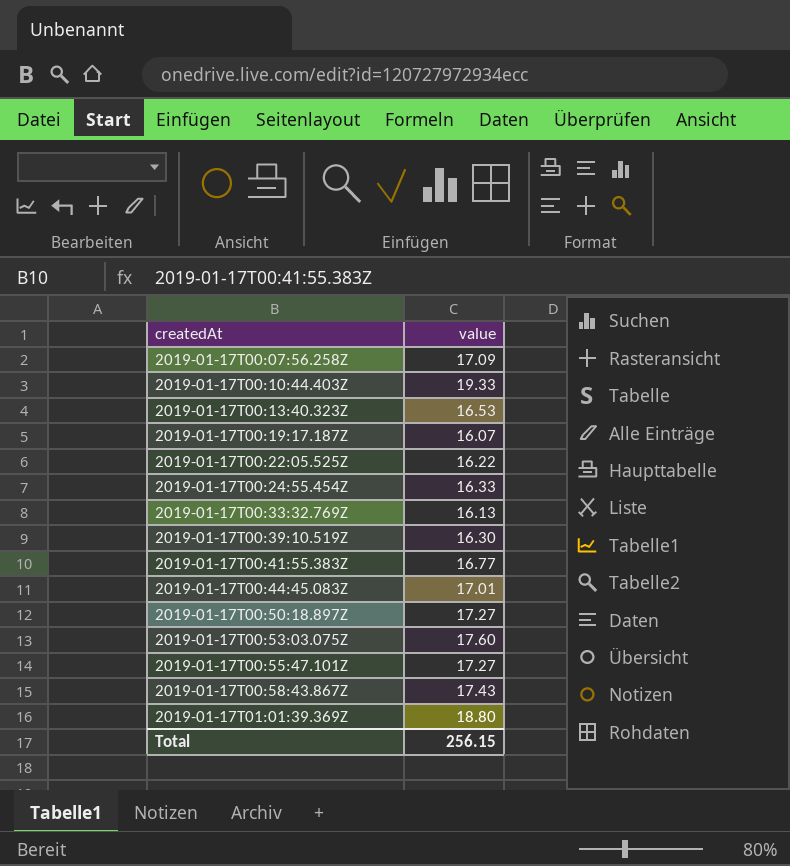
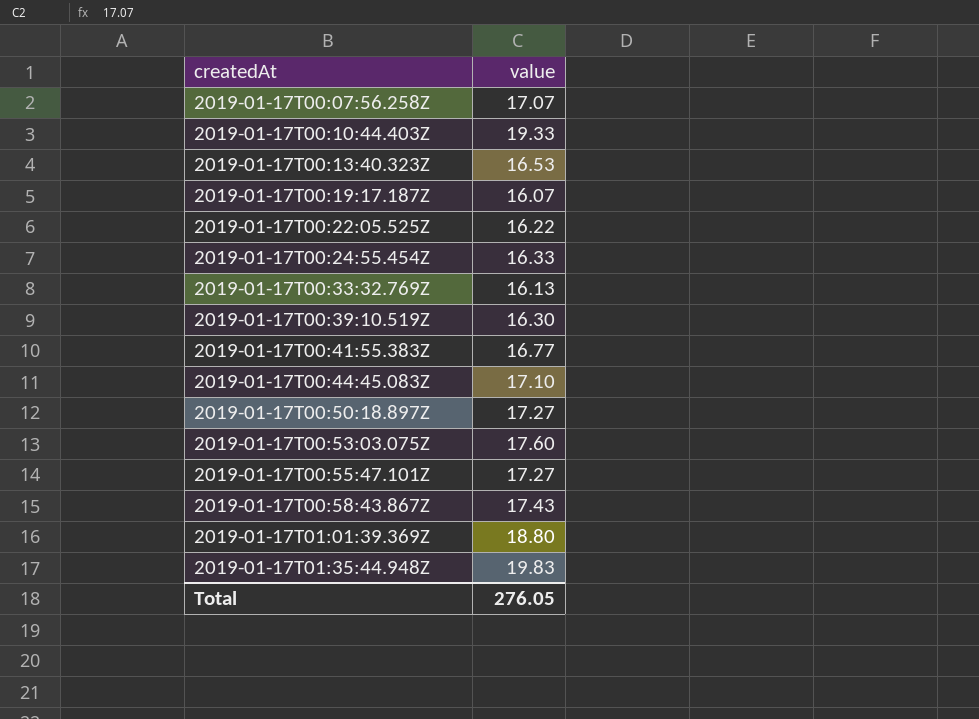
2019-01-17T00:07:56.258Z | value: 17.09 -> 17.07
2019-01-17T00:44:45.083Z | value: 17.01 -> 17.10
row 2019-01-17T01:35:44.948Z: none -> 19.83
Total | value: 256.15 -> 276.05

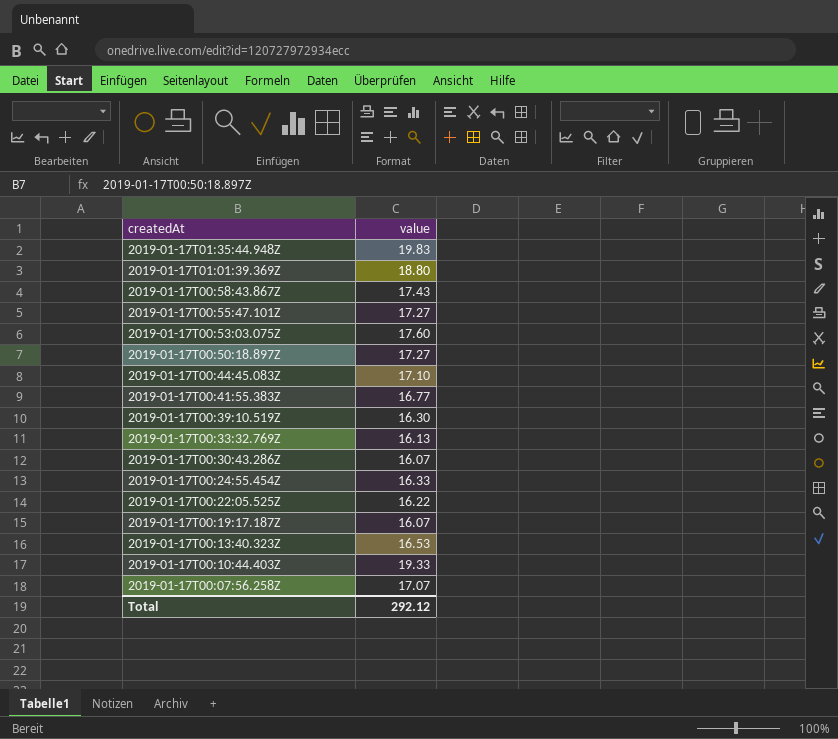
row order: createdAt ascending -> createdAt descending
row 2019-01-17T00:30:43.286Z: none -> 16.07
Total | value: 276.05 -> 292.12

